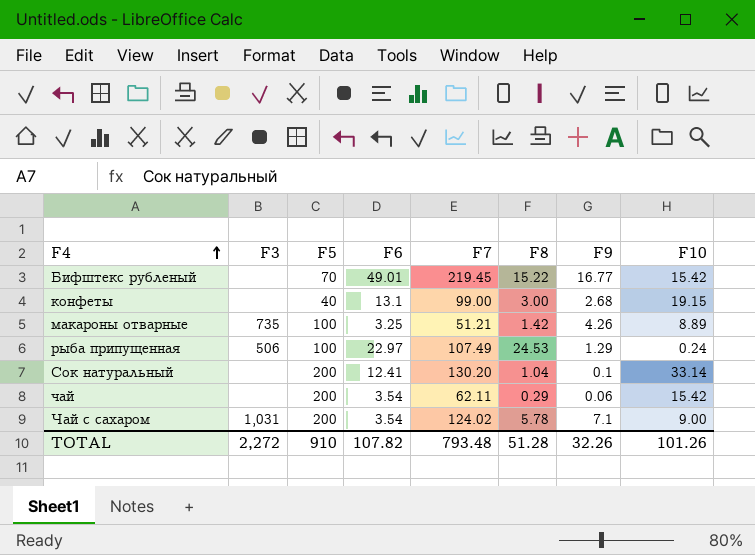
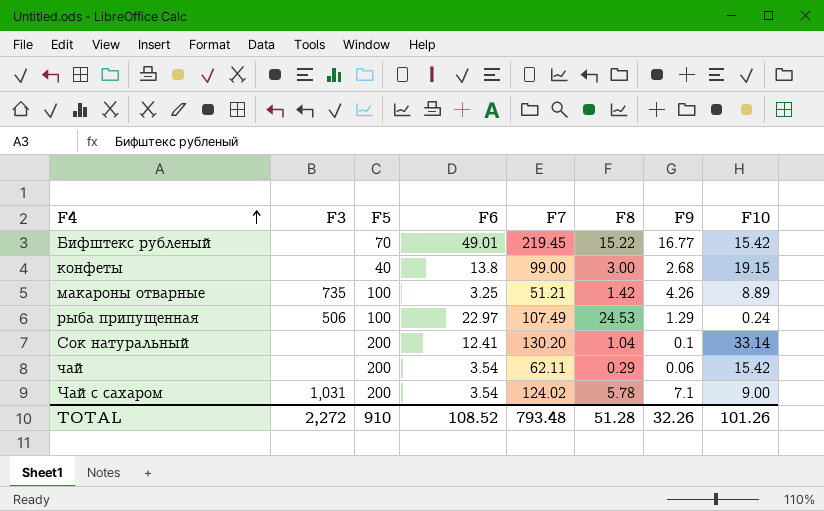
конфеты | F6: 13.1 -> 13.8
TOTAL | F6: 107.82 -> 108.52

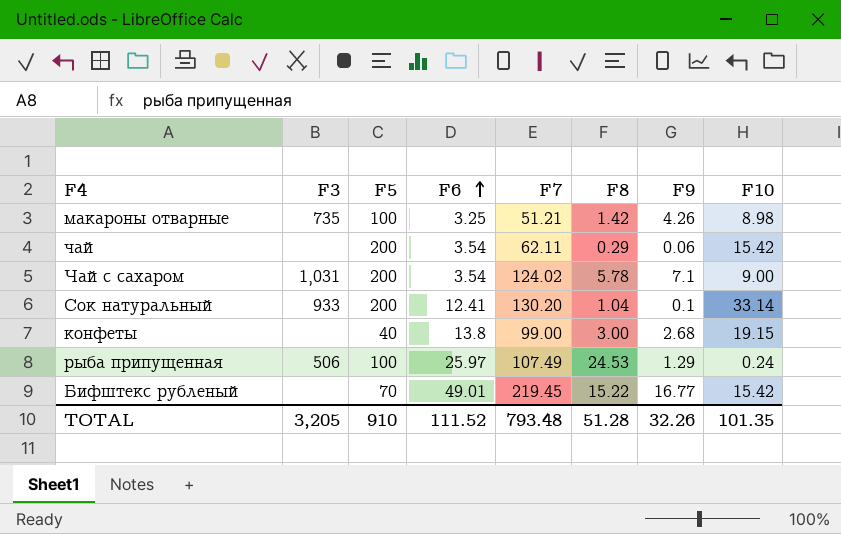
row order: F4 ascending -> F6 ascending
макароны отварные | F10: 8.89 -> 8.98
Сок натуральный | F3: none -> 933
рыба припущенная | F6: 22.97 -> 25.97
TOTAL | F3: 2,272 -> 3,205
TOTAL | F6: 108.52 -> 111.52
TOTAL | F10: 101.26 -> 101.35

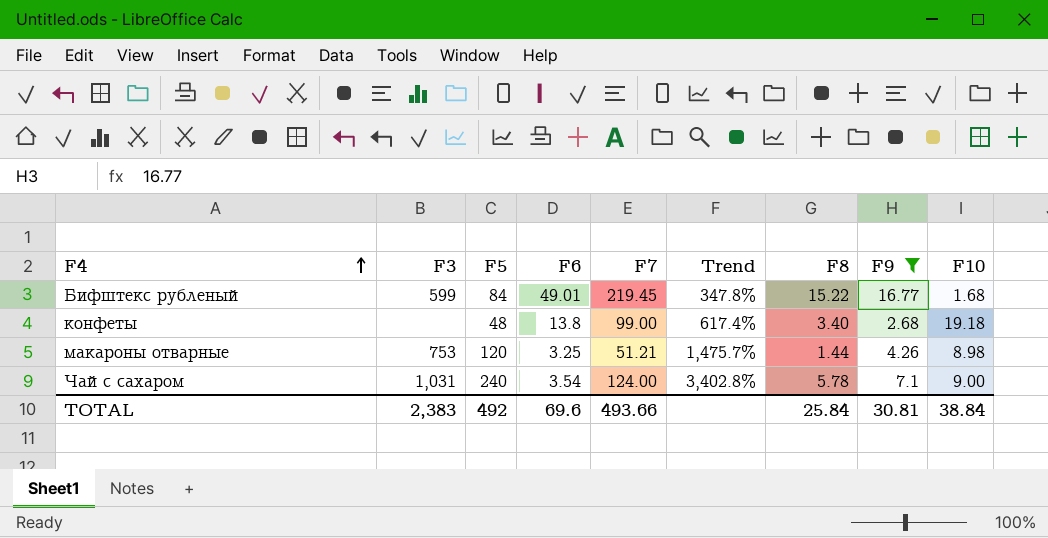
filter: none -> F9 >= 2.68
row order: F6 ascending -> F4 ascending
column Trend | formula: none -> ([F7] - [F6]) / [F6]
Бифштекс рубленый | F3: none -> 599
Бифштекс рубленый | F5: 70 -> 84
Бифштекс рубленый | F10: 15.42 -> 1.68
конфеты | F5: 40 -> 48
конфеты | F8: 3.00 -> 3.40
конфеты | F10: 19.15 -> 19.18
макароны отварные | F3: 735 -> 753
макароны отварные | F5: 100 -> 120
макароны отварные | F8: 1.42 -> 1.44
Чай с сахаром | F5: 200 -> 240
Чай с сахаром | F7: 124.02 -> 124.00
TOTAL | F3: 3,205 -> 2,383
TOTAL | F5: 910 -> 492
TOTAL | F6: 111.52 -> 69.6
TOTAL | F7: 793.48 -> 493.66
TOTAL | F8: 51.28 -> 25.84
TOTAL | F9: 32.26 -> 30.81
TOTAL | F10: 101.35 -> 38.84

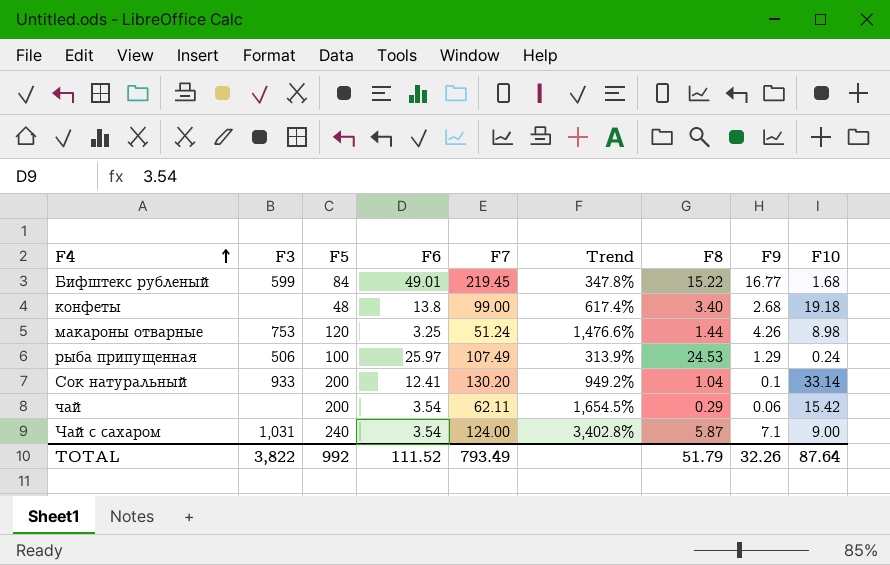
filter: F9 >= 2.68 -> none
макароны отварные | F7: 51.21 -> 51.24
макароны отварные | Trend: 1,475.7% -> 1,476.6%
Чай с сахаром | F8: 5.78 -> 5.87
TOTAL | F3: 2,383 -> 3,822
TOTAL | F5: 492 -> 992
TOTAL | F6: 69.6 -> 111.52
TOTAL | F7: 493.66 -> 793.49
TOTAL | F8: 25.84 -> 51.79
TOTAL | F9: 30.81 -> 32.26
TOTAL | F10: 38.84 -> 87.64

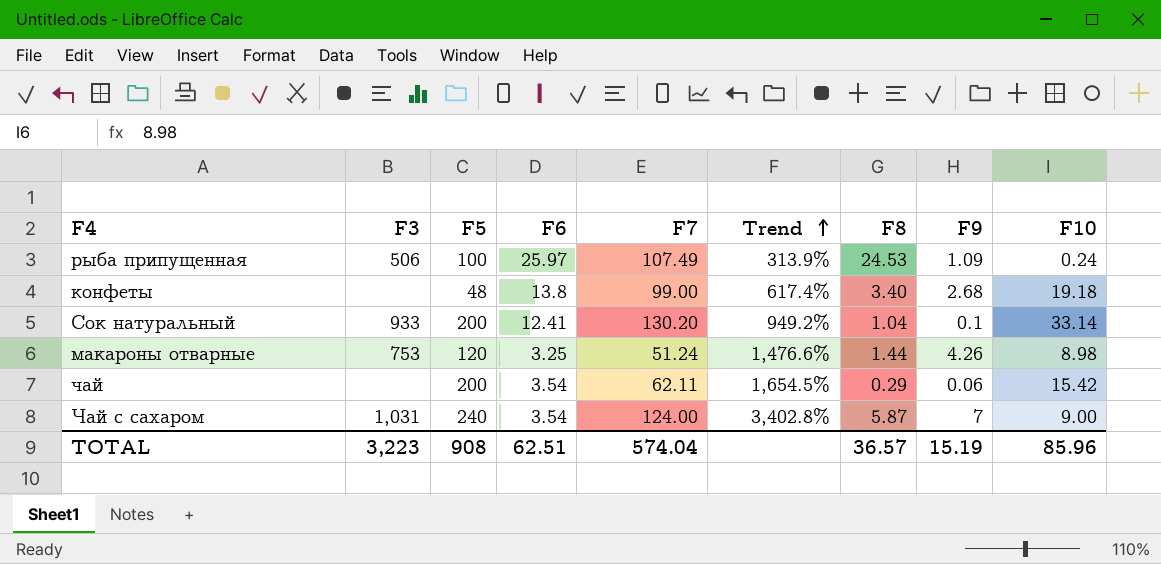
row order: F4 ascending -> Trend ascending
row Бифштекс рубленый: 599 | 84 | 49.01 | 219.45 | 347.8% | 15.22 | 16.77 | 1.68 -> none
рыба припущенная | F9: 1.29 -> 1.09
Чай с сахаром | F9: 7.1 -> 7
TOTAL | F3: 3,822 -> 3,223
TOTAL | F5: 992 -> 908
TOTAL | F6: 111.52 -> 62.51
TOTAL | F7: 793.49 -> 574.04
TOTAL | F8: 51.79 -> 36.57
TOTAL | F9: 32.26 -> 15.19
TOTAL | F10: 87.64 -> 85.96

